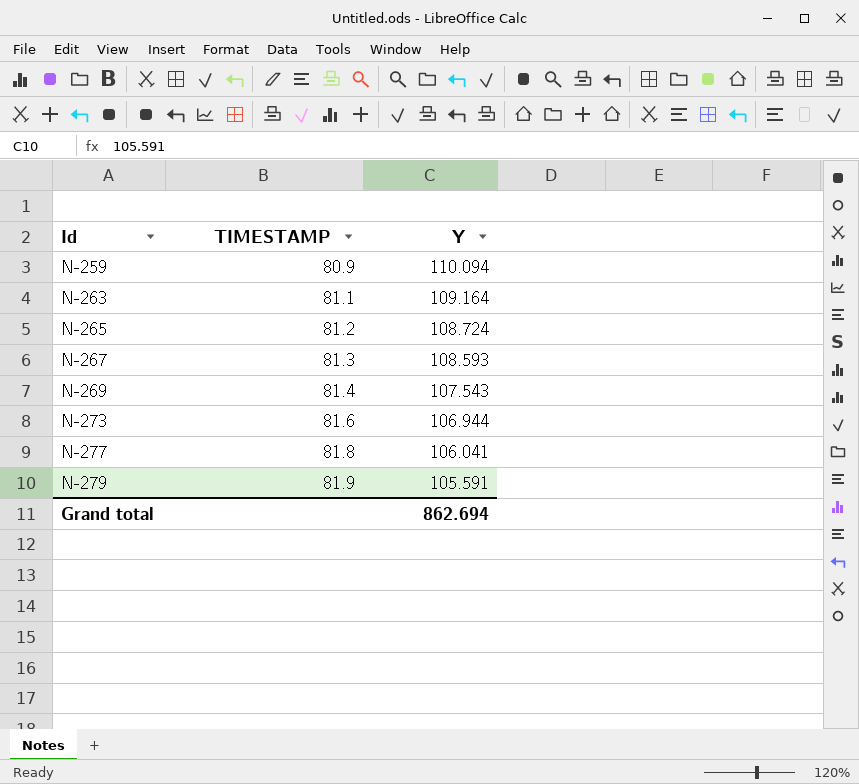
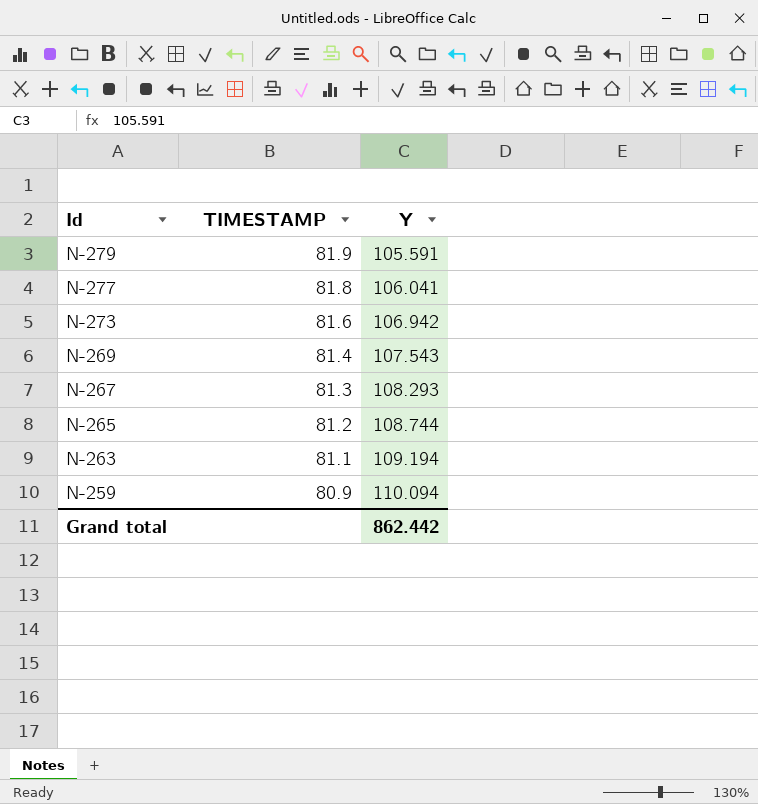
row order: Id ascending -> Id descending
N-273 | Y: 106.944 -> 106.942
N-267 | Y: 108.593 -> 108.293
N-265 | Y: 108.724 -> 108.744
N-263 | Y: 109.164 -> 109.194
Grand total | Y: 862.694 -> 862.442

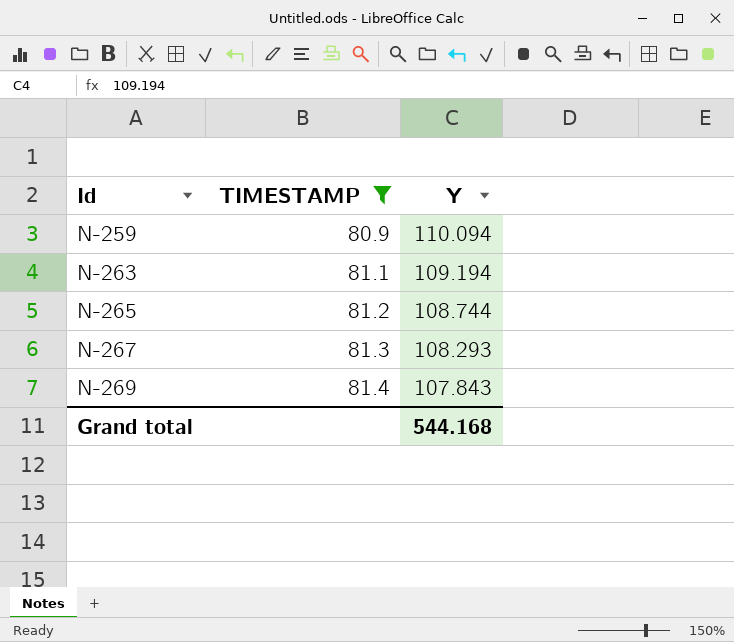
filter: none -> TIMESTAMP <= 81.4
row order: Id descending -> Id ascending
N-269 | Y: 107.543 -> 107.843
Grand total | Y: 862.442 -> 544.168

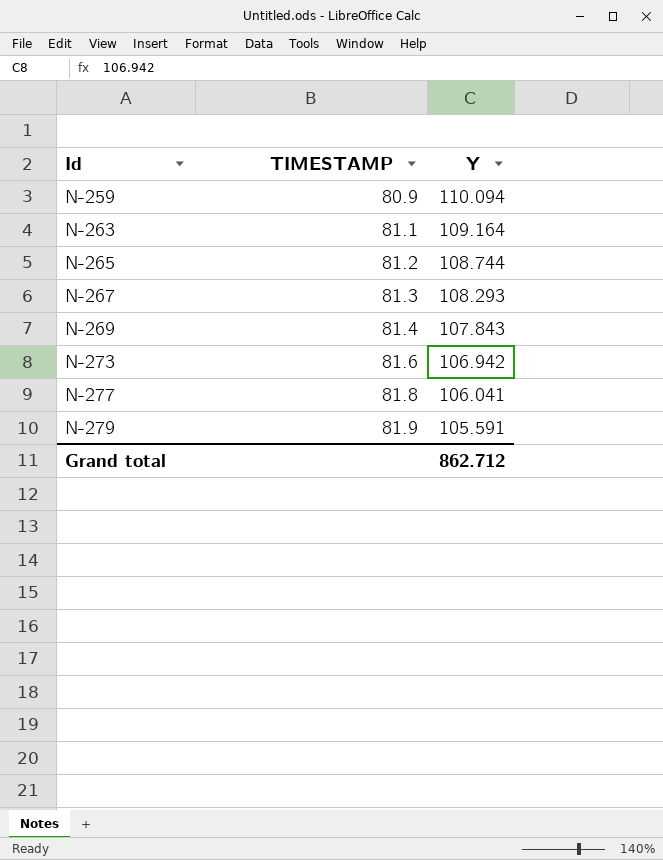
filter: TIMESTAMP <= 81.4 -> none
N-263 | Y: 109.194 -> 109.164
Grand total | Y: 544.168 -> 862.712

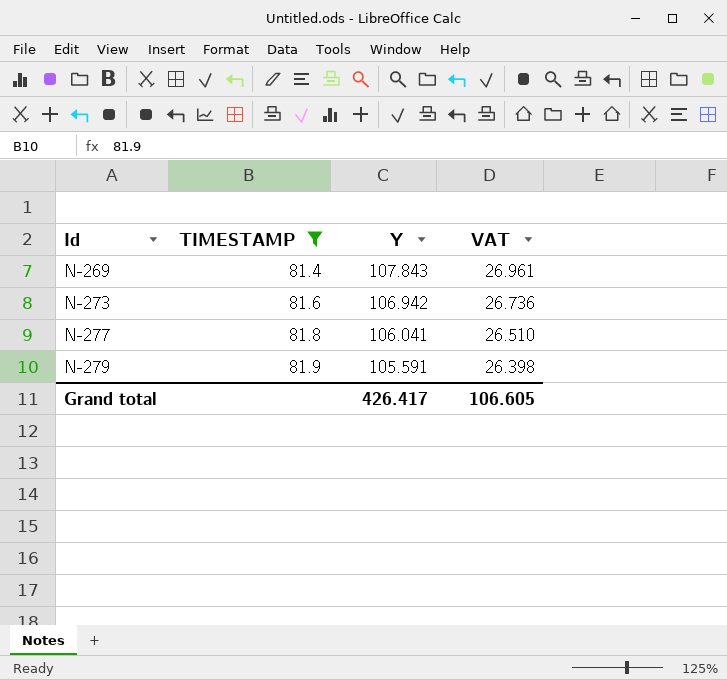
filter: none -> TIMESTAMP >= 81.4
column VAT | formula: none -> [Y] * 0.25
Grand total | Y: 862.712 -> 426.417

